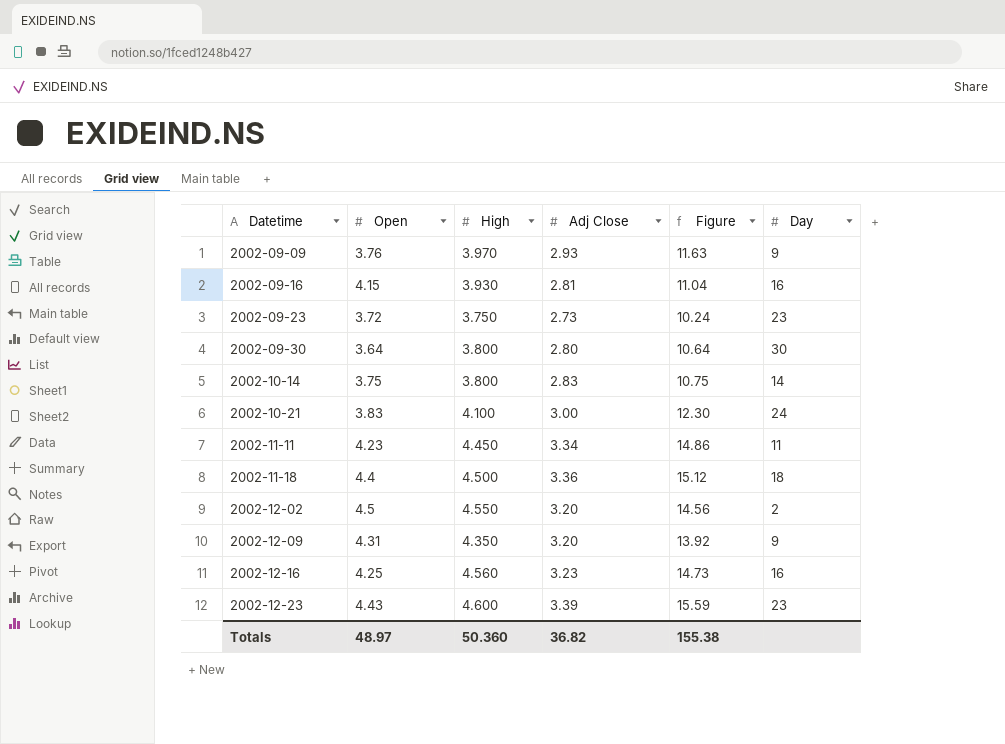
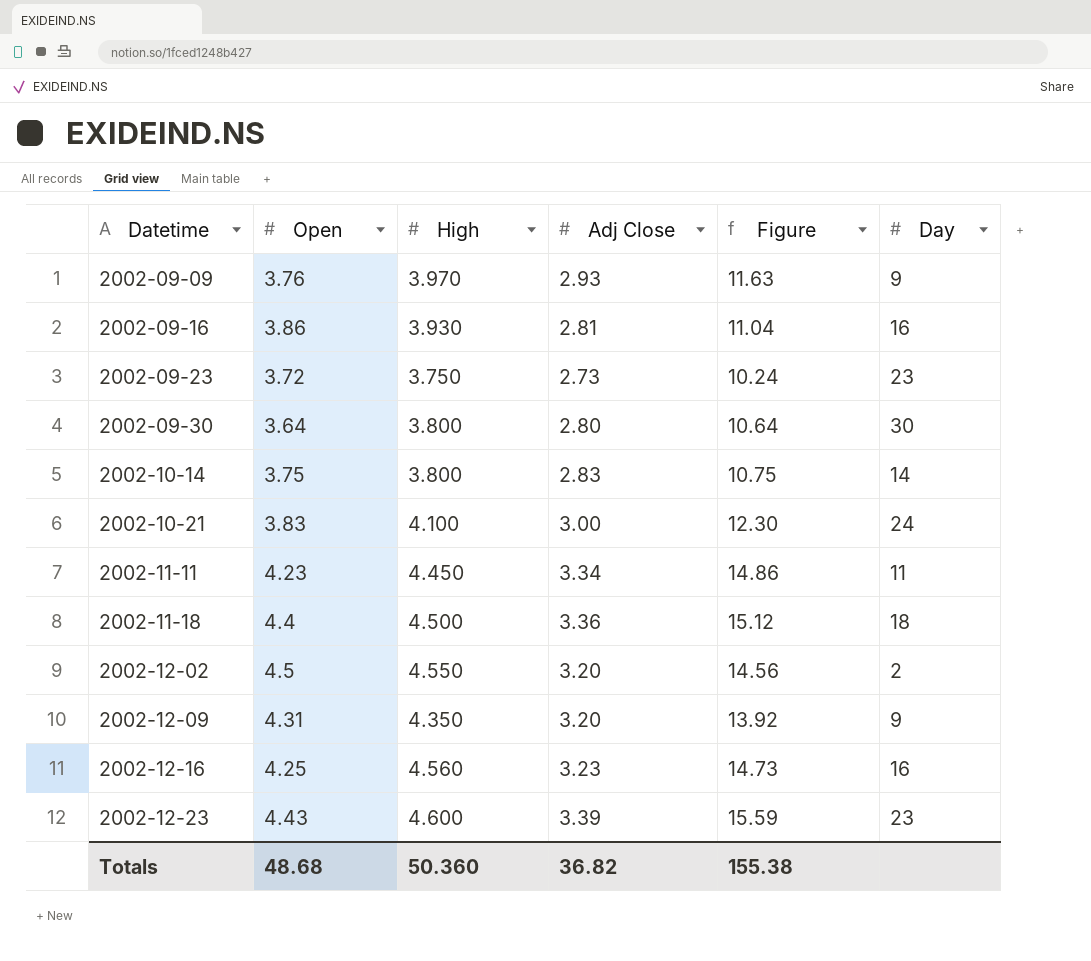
2002-09-16 | Open: 4.15 -> 3.86
Totals | Open: 48.97 -> 48.68

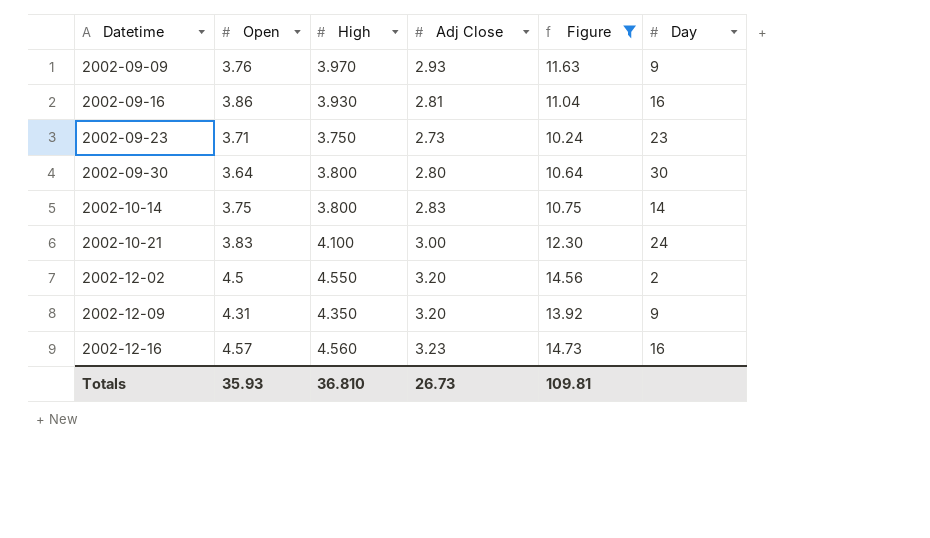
filter: none -> Figure <= 14.73
2002-09-23 | Open: 3.72 -> 3.71
2002-12-16 | Open: 4.25 -> 4.57
Totals | Open: 48.68 -> 35.93
Totals | High: 50.360 -> 36.810
Totals | Adj Close: 36.82 -> 26.73
Totals | Figure: 155.38 -> 109.81

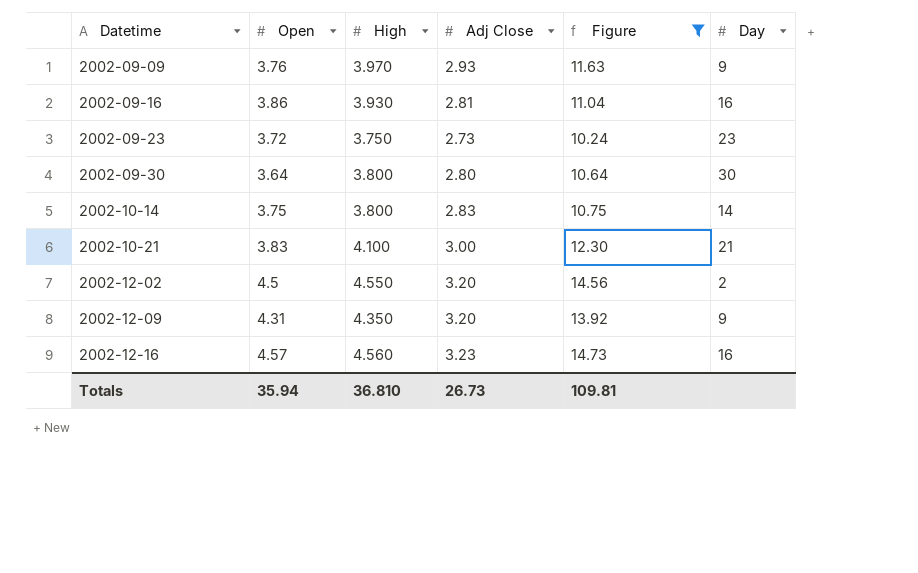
2002-09-23 | Open: 3.71 -> 3.72
2002-10-21 | Day: 24 -> 21
Totals | Open: 35.93 -> 35.94

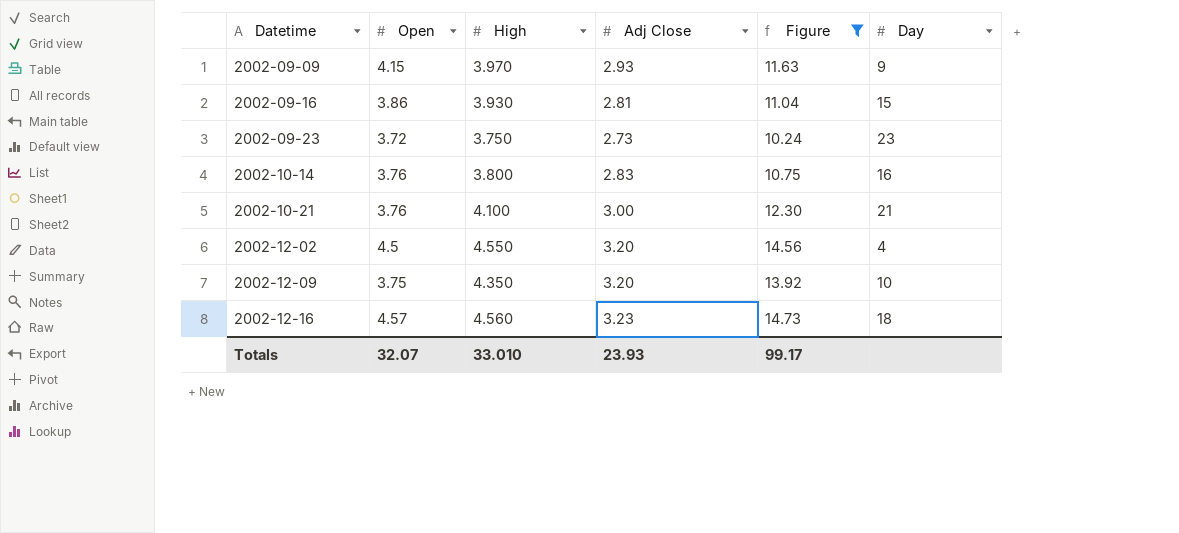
row 2002-09-30: 3.64 | 3.800 | 2.80 | 10.64 | 30 -> none
2002-09-09 | Open: 3.76 -> 4.15
2002-09-16 | Day: 16 -> 15
2002-10-14 | Open: 3.75 -> 3.76
2002-10-14 | Day: 14 -> 16
2002-10-21 | Open: 3.83 -> 3.76
2002-12-02 | Day: 2 -> 4
2002-12-09 | Open: 4.31 -> 3.75
2002-12-09 | Day: 9 -> 10
2002-12-16 | Day: 16 -> 18
Totals | Open: 35.94 -> 32.07
Totals | High: 36.810 -> 33.010
Totals | Adj Close: 26.73 -> 23.93
Totals | Figure: 109.81 -> 99.17

